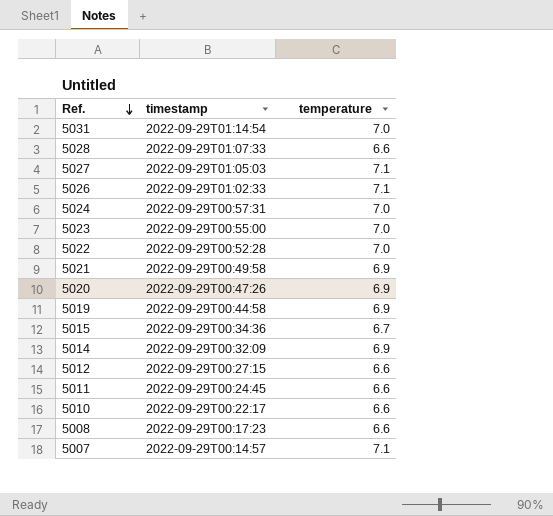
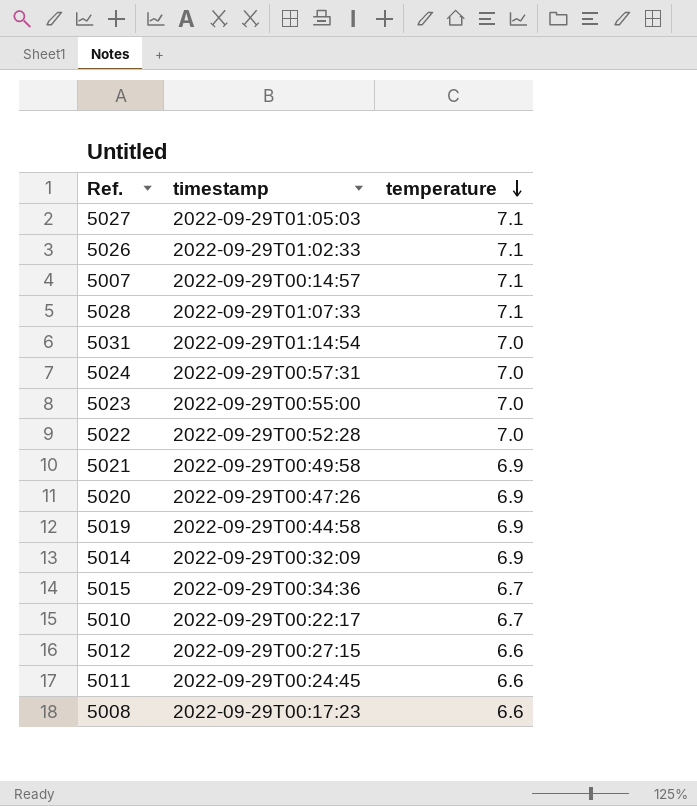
row order: Ref. descending -> temperature descending
5028 | temperature: 6.6 -> 7.1
5010 | temperature: 6.6 -> 6.7

